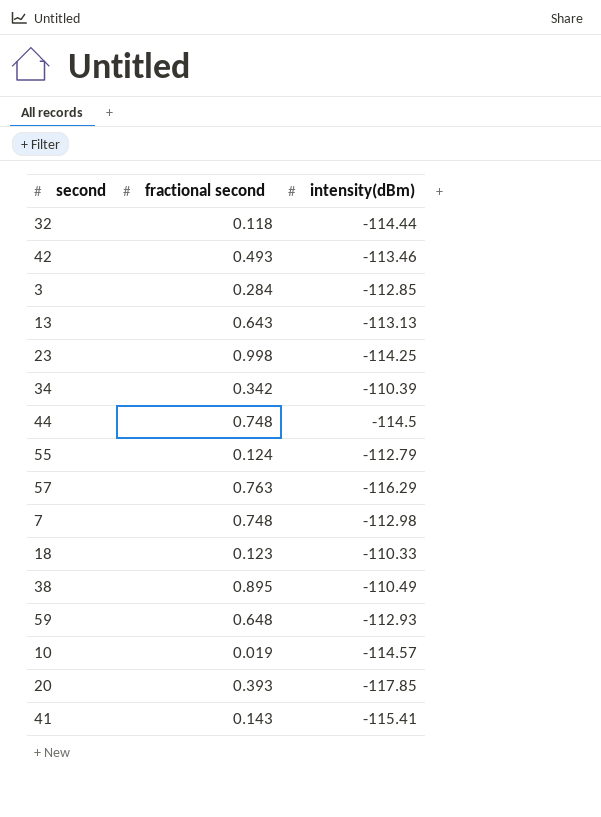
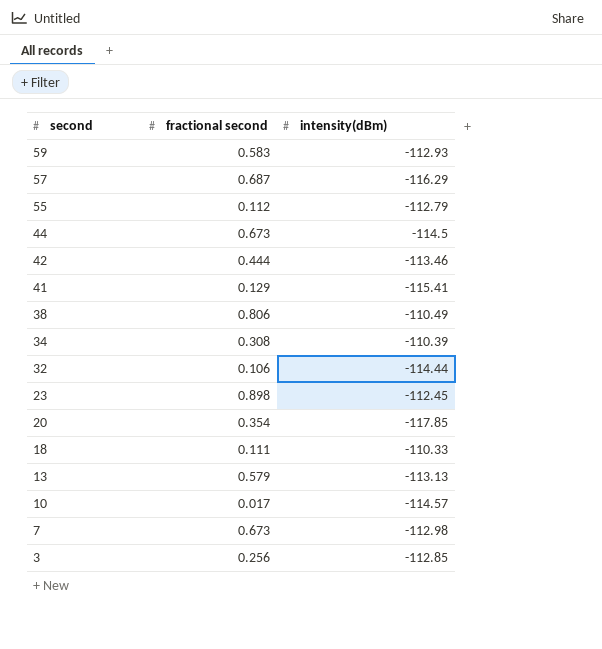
row order: none -> second descending
59 | fractional second: 0.648 -> 0.583
57 | fractional second: 0.763 -> 0.687
55 | fractional second: 0.124 -> 0.112
44 | fractional second: 0.748 -> 0.673
42 | fractional second: 0.493 -> 0.444
41 | fractional second: 0.143 -> 0.129
38 | fractional second: 0.895 -> 0.806
34 | fractional second: 0.342 -> 0.308
32 | fractional second: 0.118 -> 0.106
23 | fractional second: 0.998 -> 0.898
23 | intensity(dBm): -114.25 -> -112.45
20 | fractional second: 0.393 -> 0.354
18 | fractional second: 0.123 -> 0.111
13 | fractional second: 0.643 -> 0.579
10 | fractional second: 0.019 -> 0.017
7 | fractional second: 0.748 -> 0.673
3 | fractional second: 0.284 -> 0.256

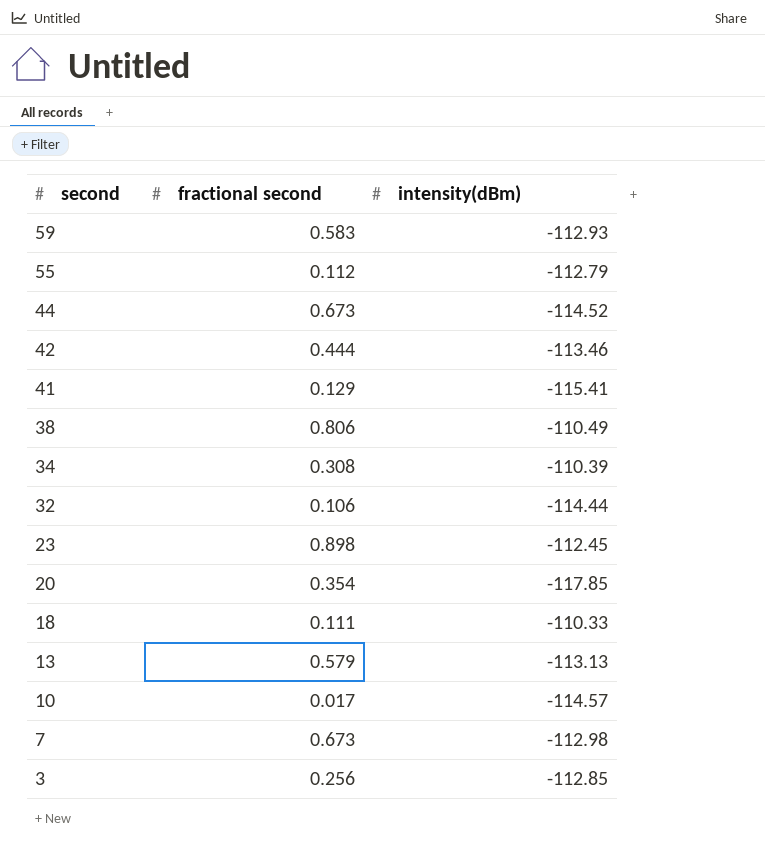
row 57: 0.687 | -116.29 -> none
44 | intensity(dBm): -114.5 -> -114.52

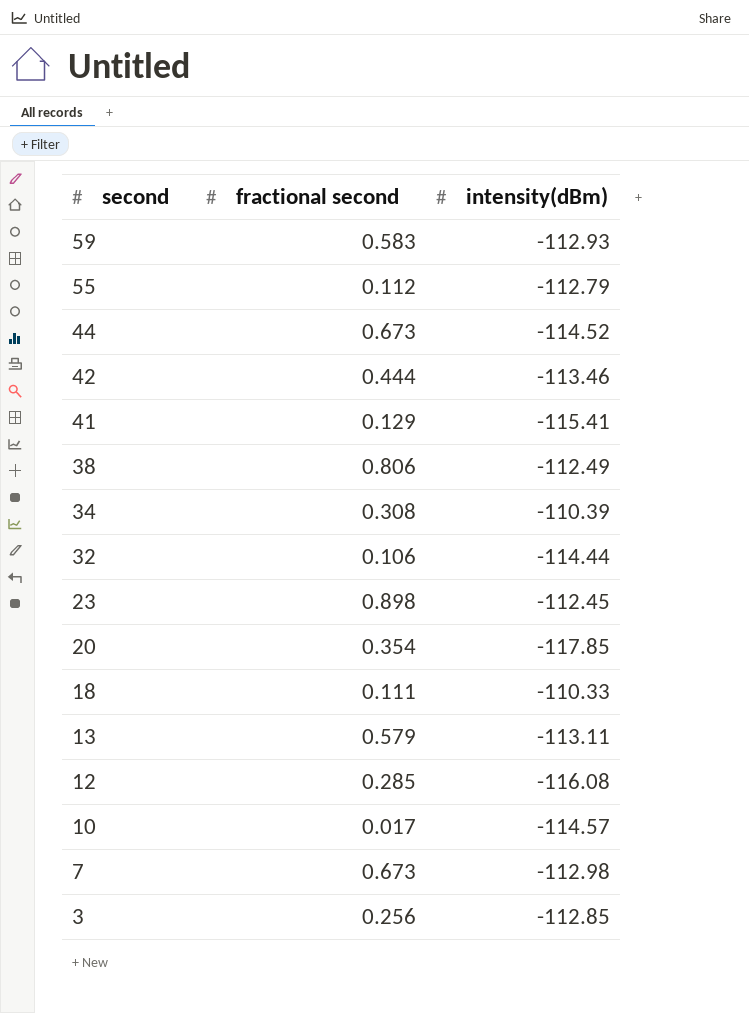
38 | intensity(dBm): -110.49 -> -112.49
13 | intensity(dBm): -113.13 -> -113.11
row 12: none -> 0.285 | -116.08

